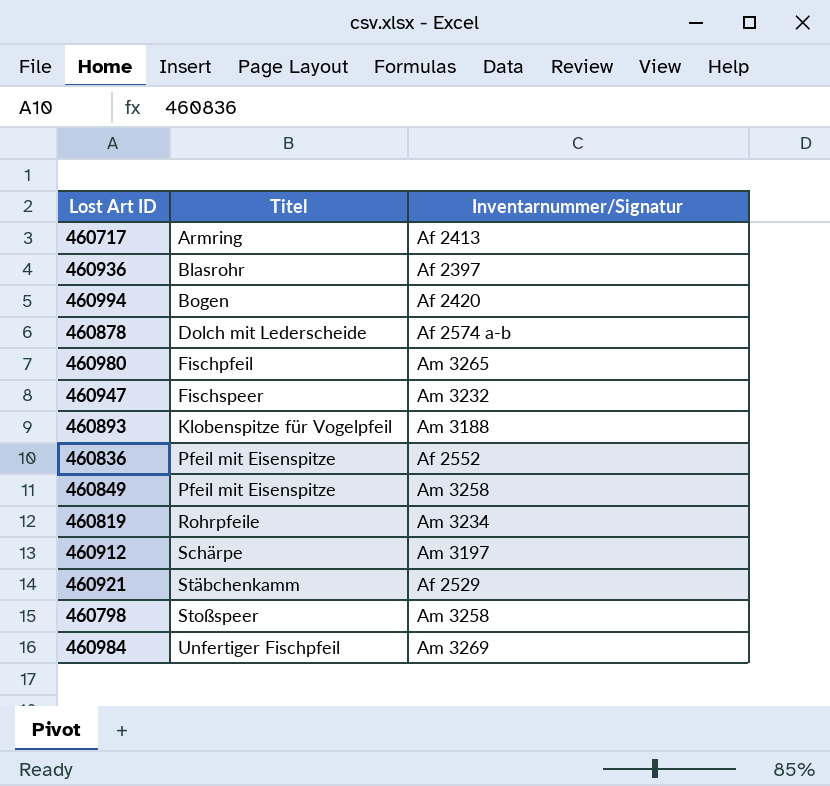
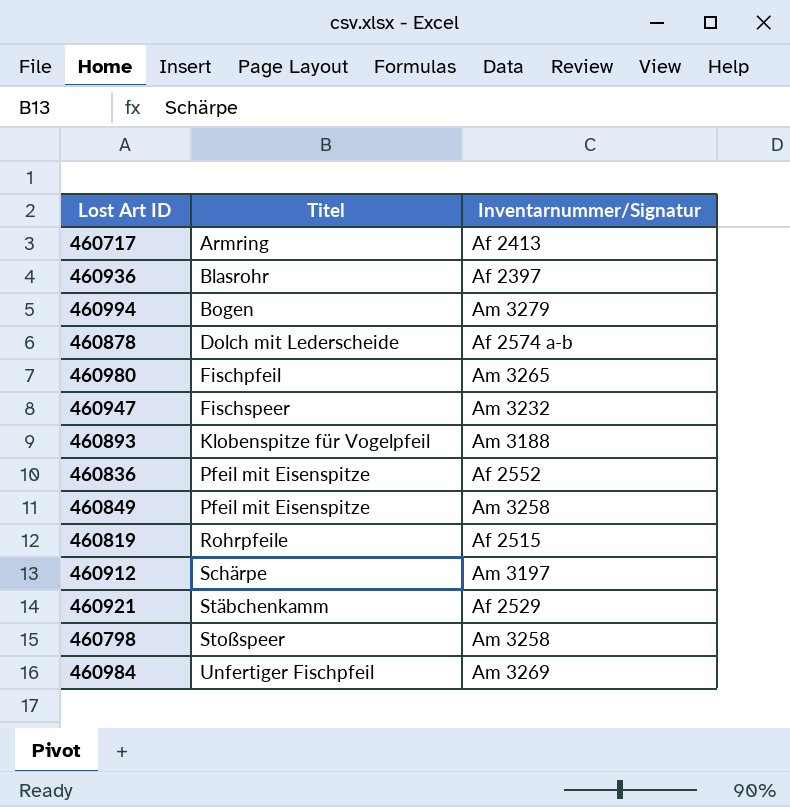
460994 | Inventarnummer/Signatur: Af 2420 -> Am 3279
460819 | Inventarnummer/Signatur: Am 3234 -> Af 2515

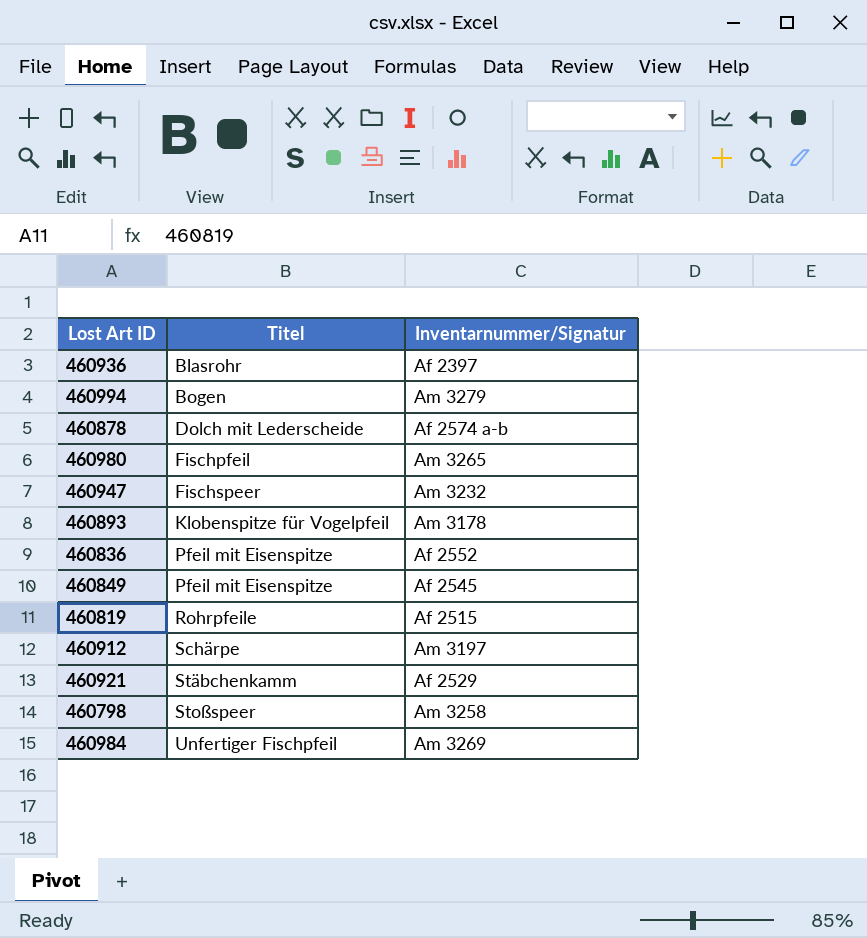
row 460717: Armring | Af 2413 -> none
460893 | Inventarnummer/Signatur: Am 3188 -> Am 3178
460849 | Inventarnummer/Signatur: Am 3258 -> Af 2545

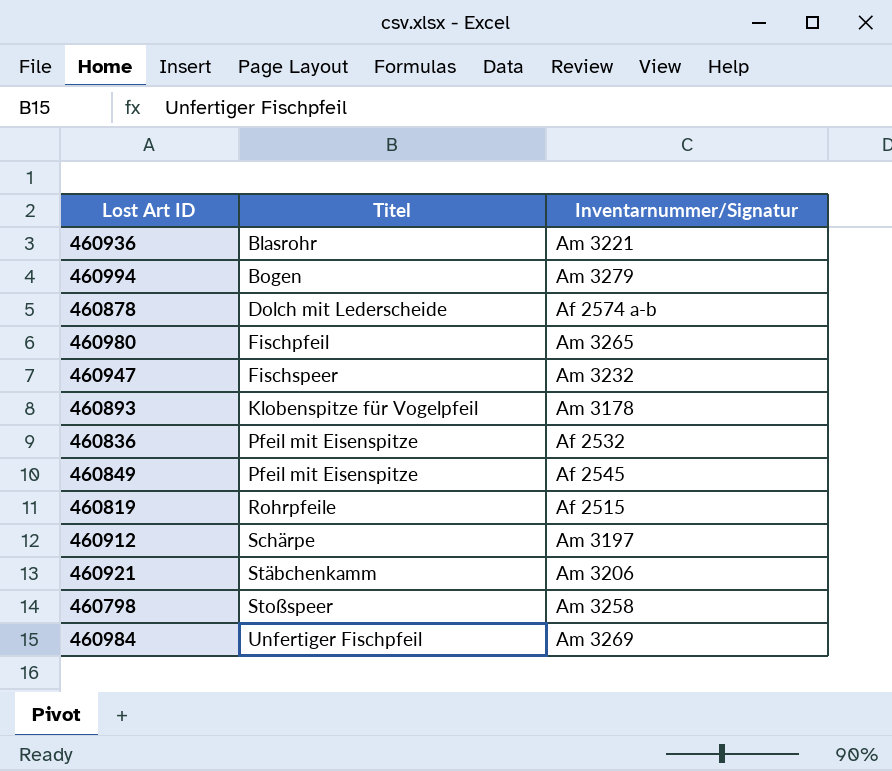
460936 | Inventarnummer/Signatur: Af 2397 -> Am 3221
460836 | Inventarnummer/Signatur: Af 2552 -> Af 2532
460921 | Inventarnummer/Signatur: Af 2529 -> Am 3206

